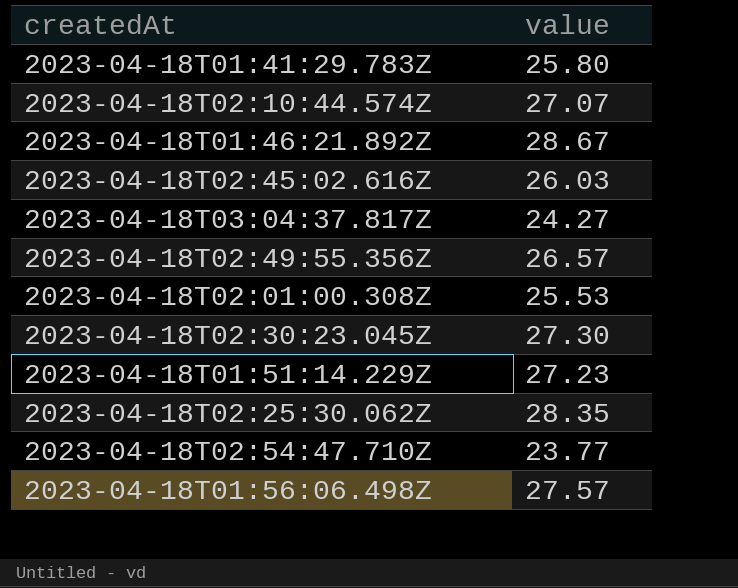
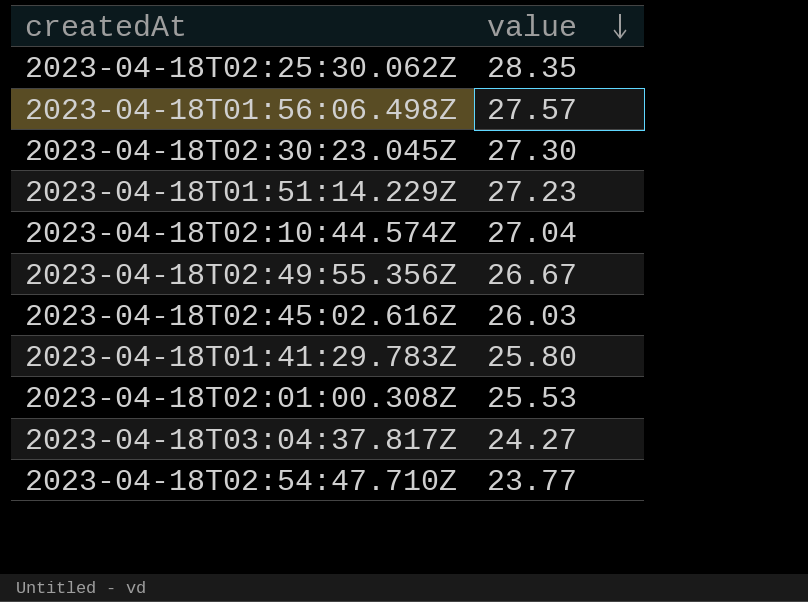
row order: none -> value descending
row 2023-04-18T01:46:21.892Z: 28.67 -> none
2023-04-18T02:10:44.574Z | value: 27.07 -> 27.04
2023-04-18T02:49:55.356Z | value: 26.57 -> 26.67

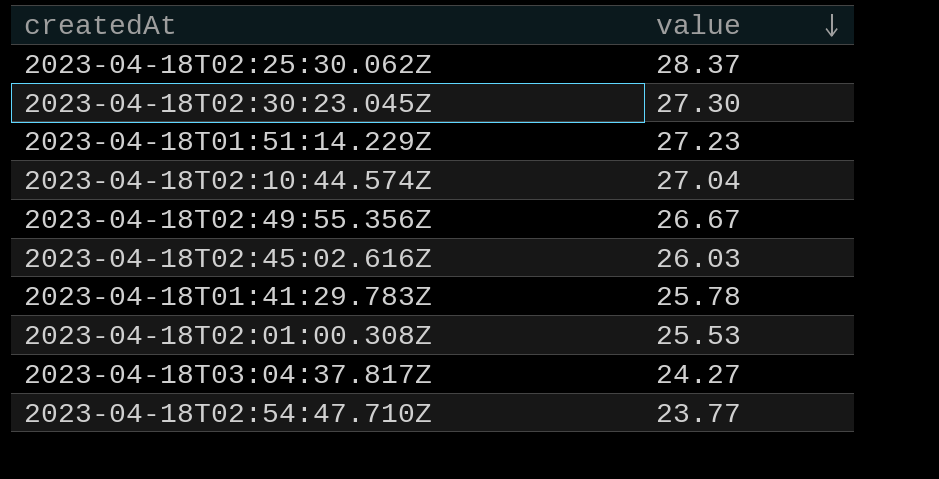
row 2023-04-18T01:56:06.498Z: 27.57 -> none
2023-04-18T02:25:30.062Z | value: 28.35 -> 28.37
2023-04-18T01:41:29.783Z | value: 25.80 -> 25.78

